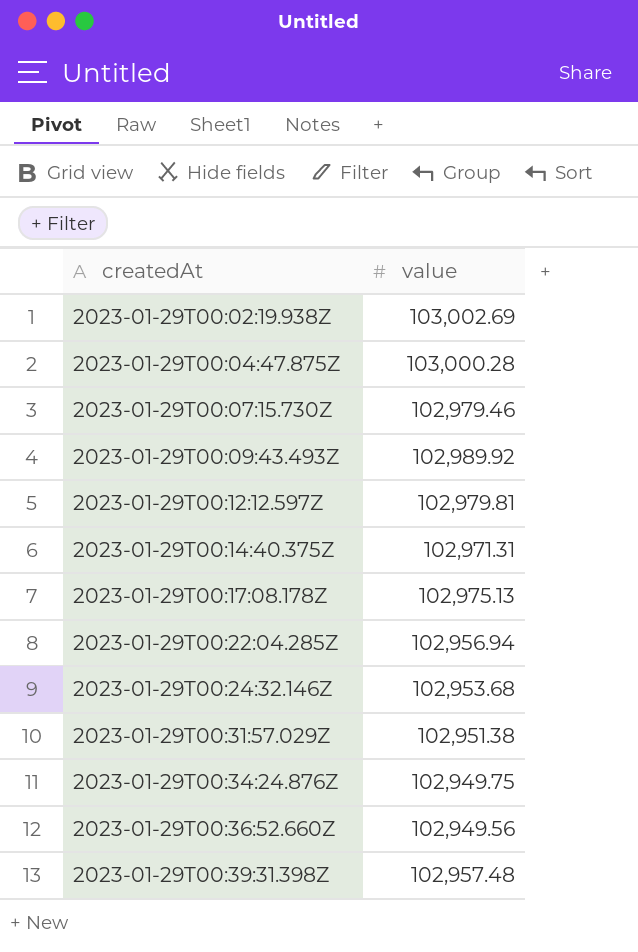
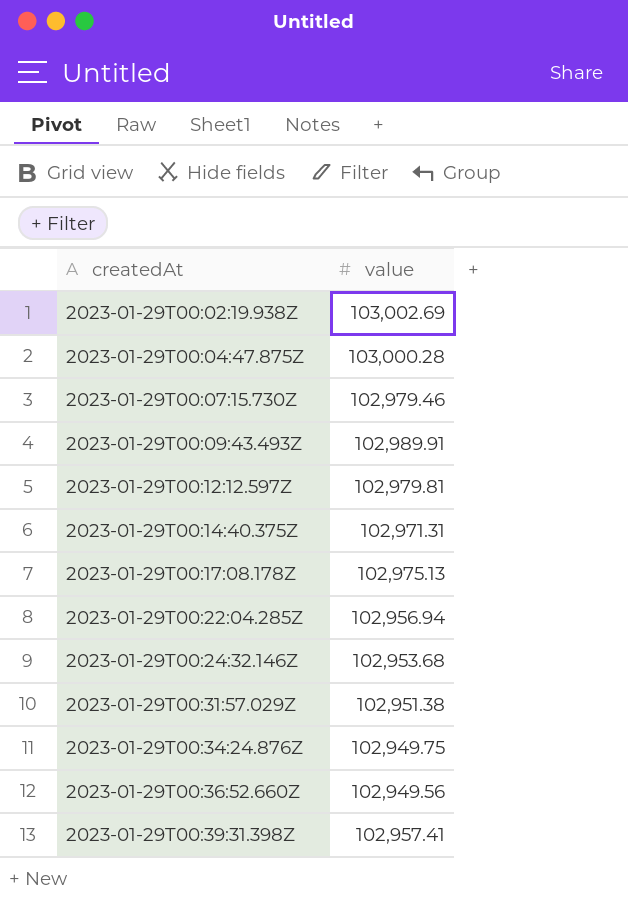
2023-01-29T00:09:43.493Z | value: 102,989.92 -> 102,989.91
2023-01-29T00:39:31.398Z | value: 102,957.48 -> 102,957.41

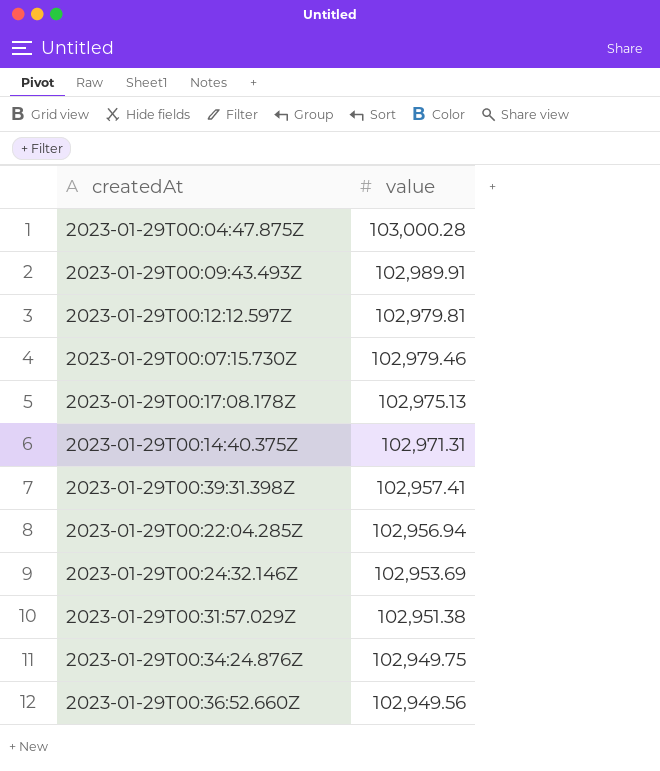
row order: createdAt ascending -> value descending
row 2023-01-29T00:02:19.938Z: 103,002.69 -> none
2023-01-29T00:24:32.146Z | value: 102,953.68 -> 102,953.69

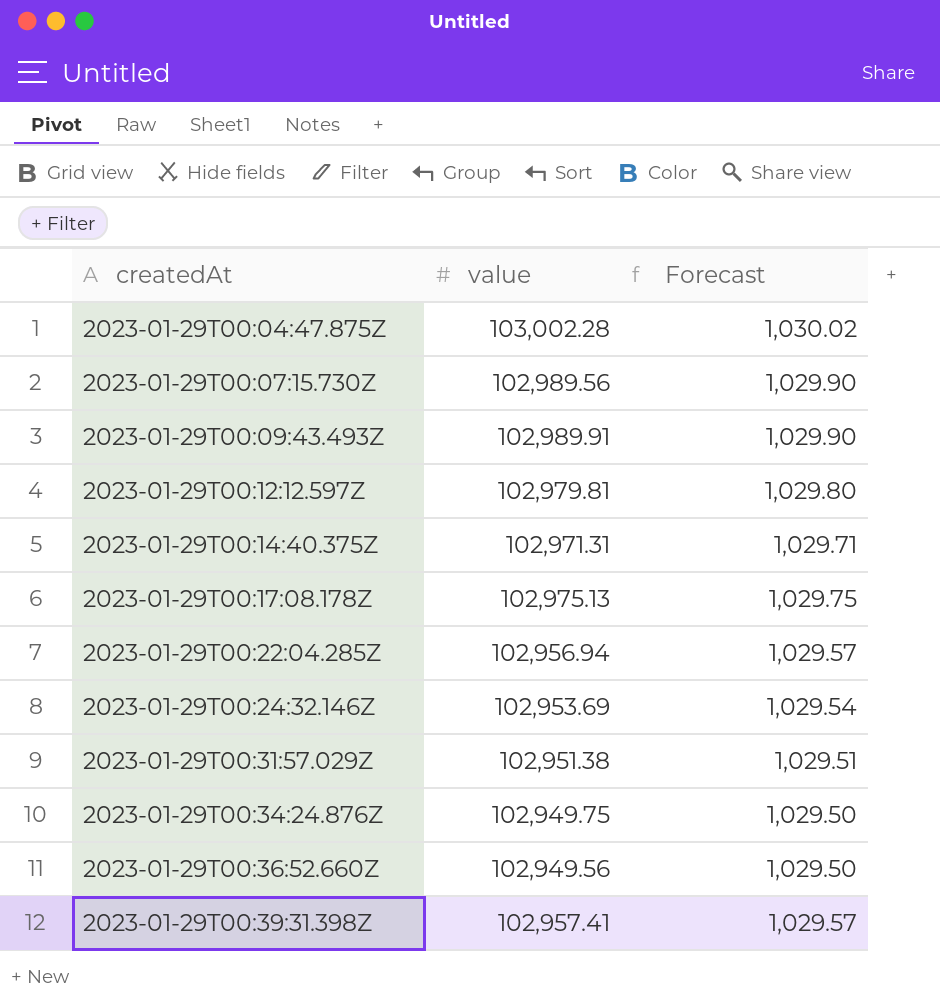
row order: value descending -> createdAt ascending
column Forecast | formula: none -> [value] * 0.01
2023-01-29T00:04:47.875Z | value: 103,000.28 -> 103,002.28
2023-01-29T00:07:15.730Z | value: 102,979.46 -> 102,989.56

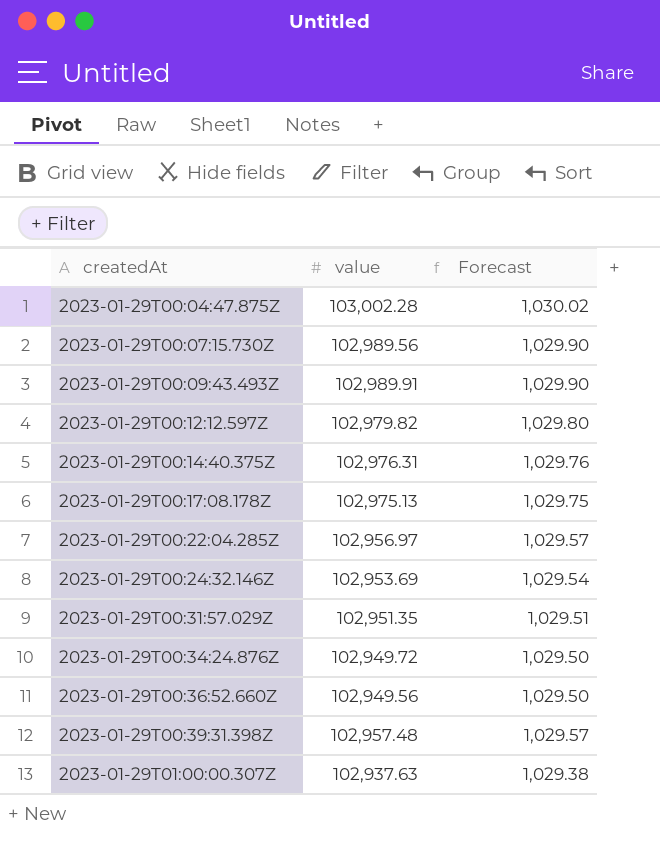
2023-01-29T00:12:12.597Z | value: 102,979.81 -> 102,979.82
2023-01-29T00:14:40.375Z | value: 102,971.31 -> 102,976.31
2023-01-29T00:14:40.375Z | Forecast: 1,029.71 -> 1,029.76
2023-01-29T00:22:04.285Z | value: 102,956.94 -> 102,956.97
2023-01-29T00:31:57.029Z | value: 102,951.38 -> 102,951.35
2023-01-29T00:34:24.876Z | value: 102,949.75 -> 102,949.72
2023-01-29T00:39:31.398Z | value: 102,957.41 -> 102,957.48
row 2023-01-29T01:00:00.307Z: none -> 102,937.63 | 1,029.38

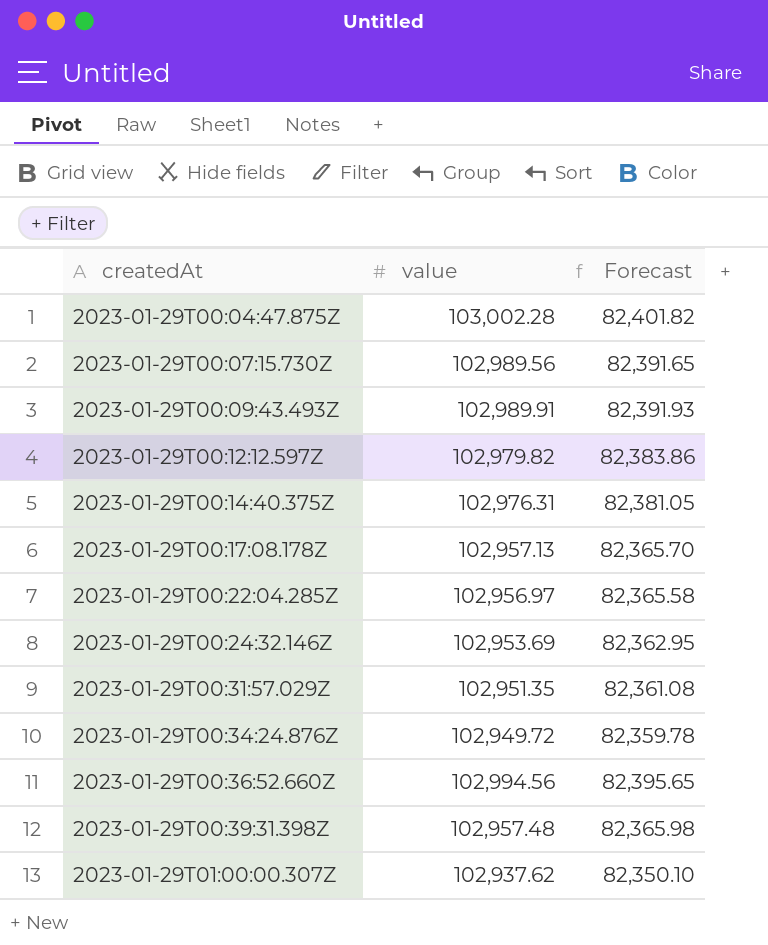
column Forecast | formula: [value] * 0.01 -> [value] * 0.8
2023-01-29T00:17:08.178Z | value: 102,975.13 -> 102,957.13
2023-01-29T00:36:52.660Z | value: 102,949.56 -> 102,994.56
2023-01-29T01:00:00.307Z | value: 102,937.63 -> 102,937.62

